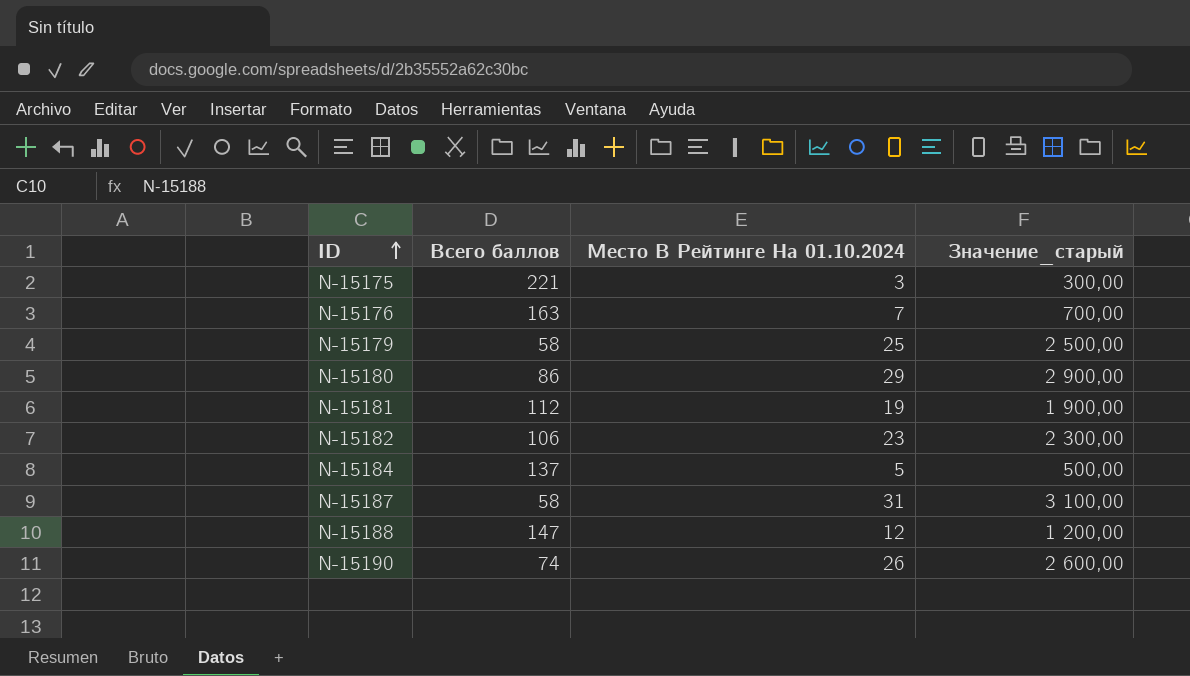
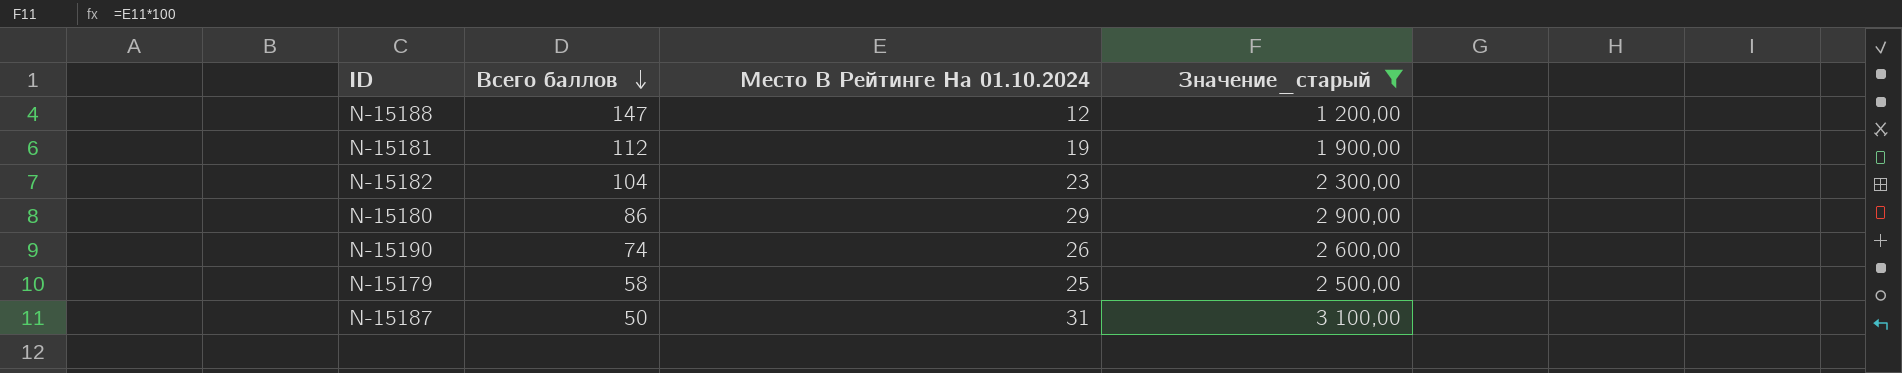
filter: none -> Значение_старый >= 1 200,00
row order: ID ascending -> Всего баллов descending
N-15182 | Всего баллов: 106 -> 104
N-15187 | Всего баллов: 58 -> 50

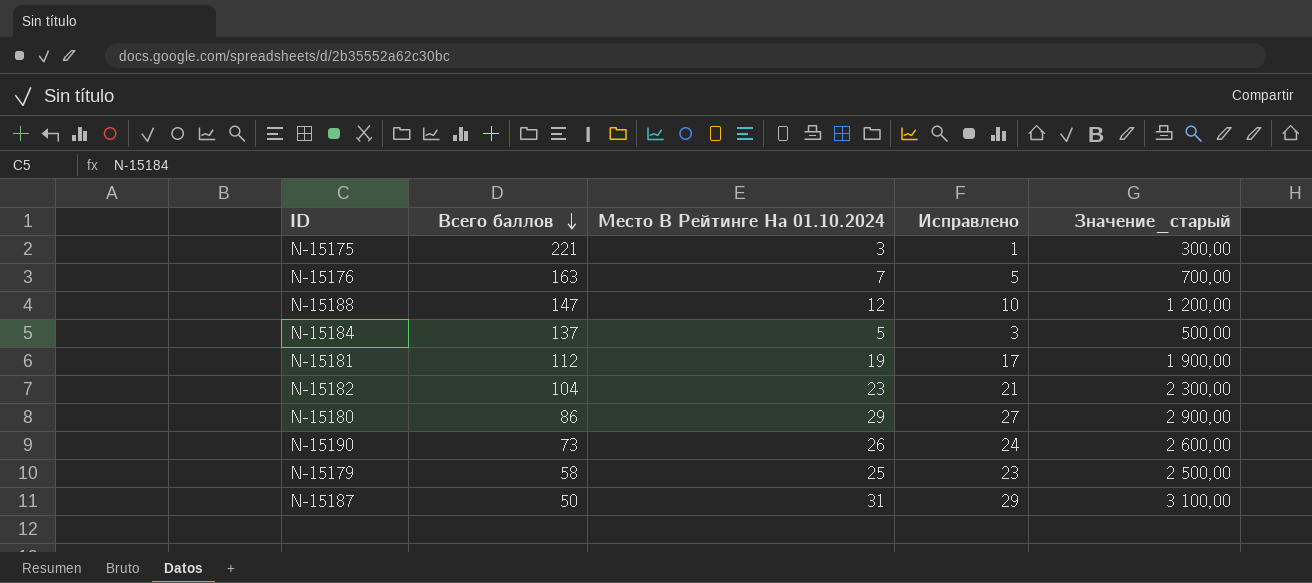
filter: Значение_старый >= 1 200,00 -> none
column Исправлено | formula: none -> [Место В Рейтинге На 01.10.2024] - 2
N-15190 | Всего баллов: 74 -> 73

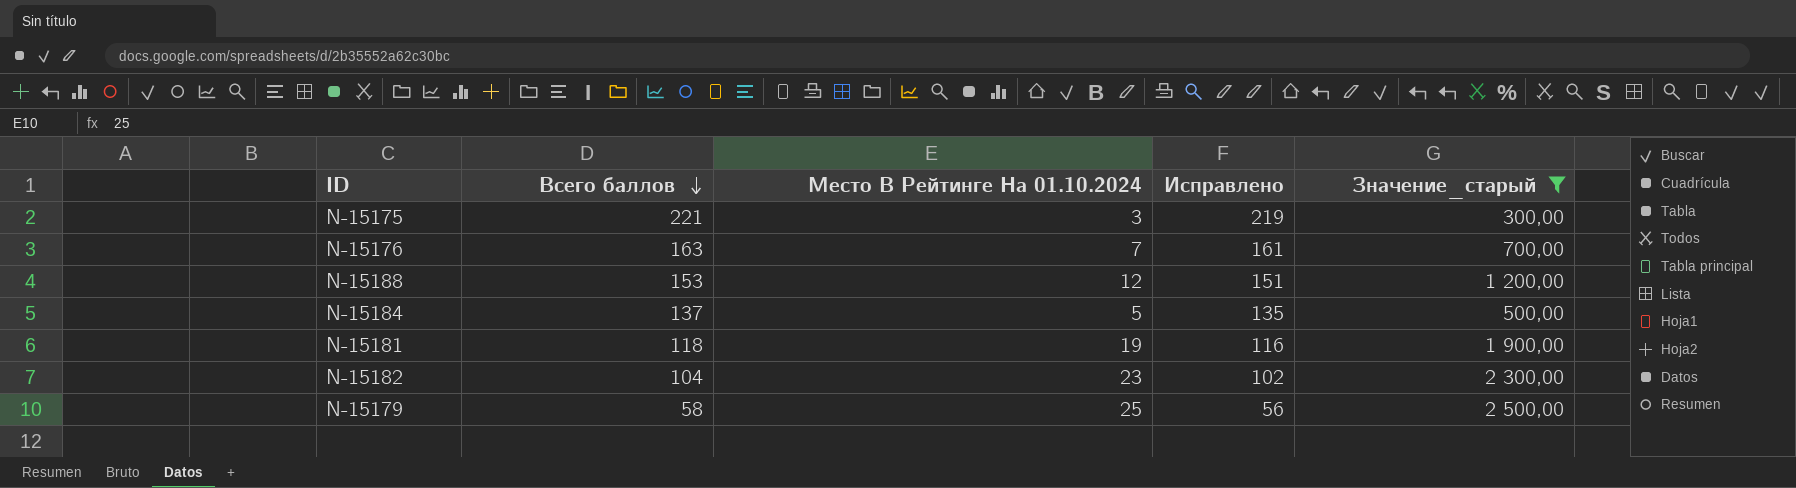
filter: none -> Значение_старый <= 2 500,00
column Исправлено | formula: [Место В Рейтинге На 01.10.2024] - 2 -> [Всего баллов] - 2
N-15188 | Всего баллов: 147 -> 153
N-15181 | Всего баллов: 112 -> 118

